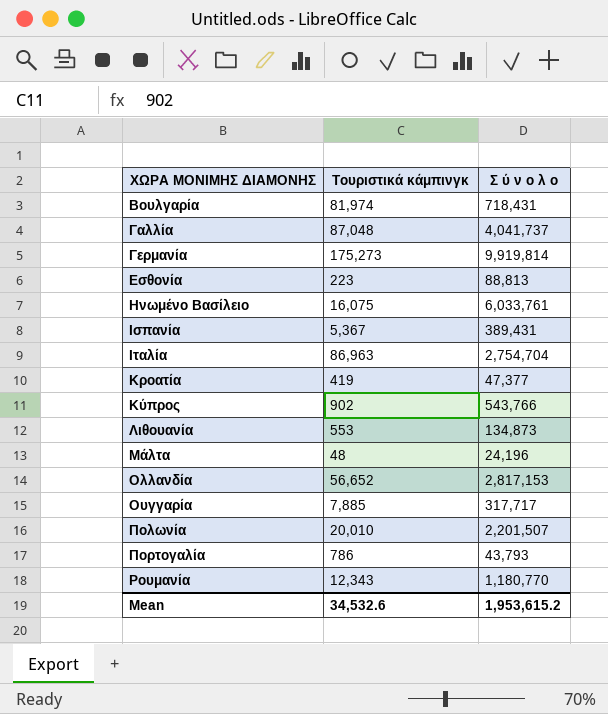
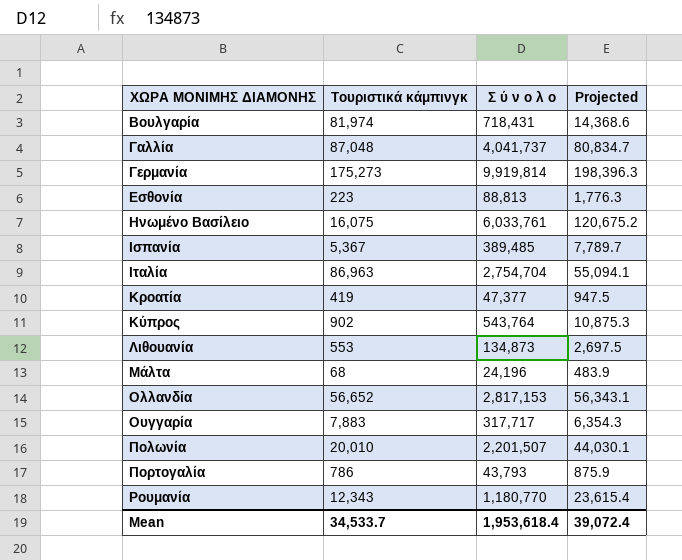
column Projected | formula: none -> [Σ ύ ν ο λ ο] * 0.02
Ισπανία | Σ ύ ν ο λ ο: 389,431 -> 389,485
Κύπρος | Σ ύ ν ο λ ο: 543,766 -> 543,764
Μάλτα | Τουριστικά κάμπινγκ: 48 -> 68
Ουγγαρία | Τουριστικά κάμπινγκ: 7,885 -> 7,883
Mean | Τουριστικά κάμπινγκ: 34,532.6 -> 34,533.7
Mean | Σ ύ ν ο λ ο: 1,953,615.2 -> 1,953,618.4

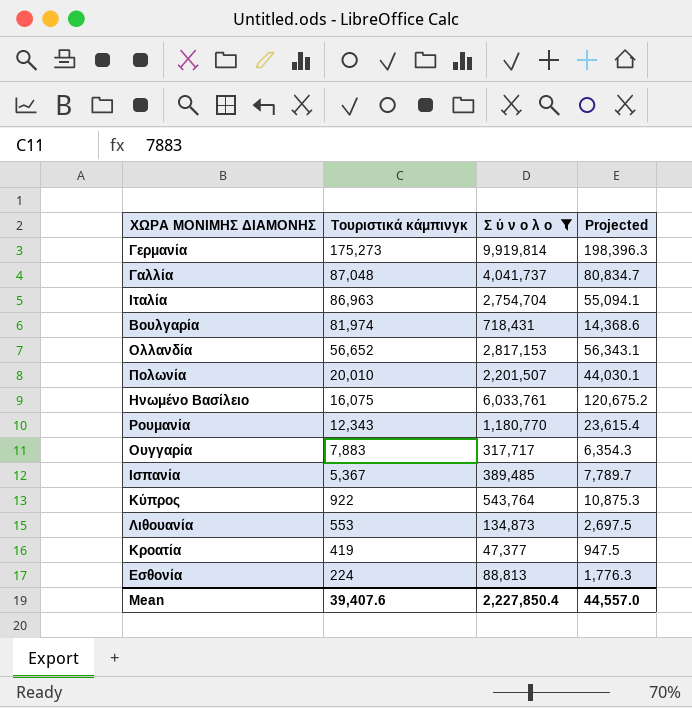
filter: none -> Σ ύ ν ο λ ο >= 47,377
row order: ΧΩΡΑ ΜΟΝΙΜΗΣ ΔΙΑΜΟΝΗΣ ascending -> Τουριστικά κάμπινγκ descending
Κύπρος | Τουριστικά κάμπινγκ: 902 -> 922
Εσθονία | Τουριστικά κάμπινγκ: 223 -> 224
Mean | Τουριστικά κάμπινγκ: 34,533.7 -> 39,407.6
Mean | Σ ύ ν ο λ ο: 1,953,618.4 -> 2,227,850.4
Mean | Projected: 39,072.4 -> 44,557.0

